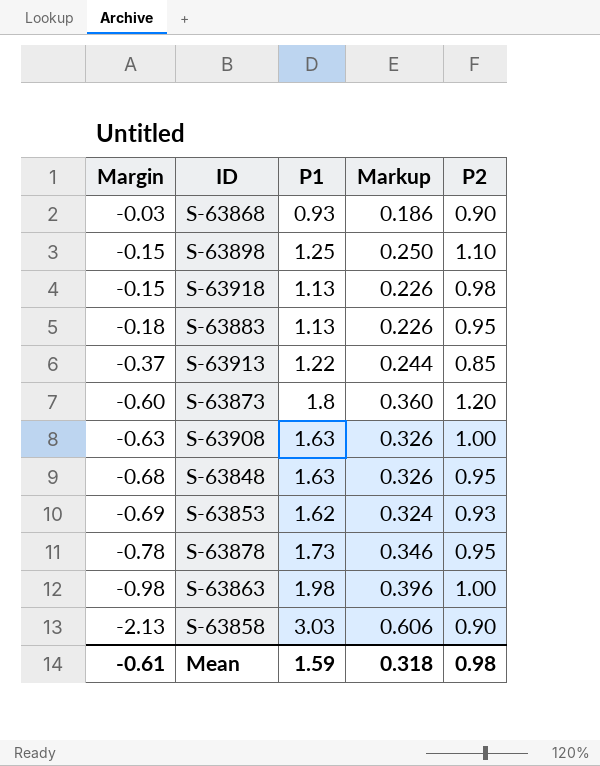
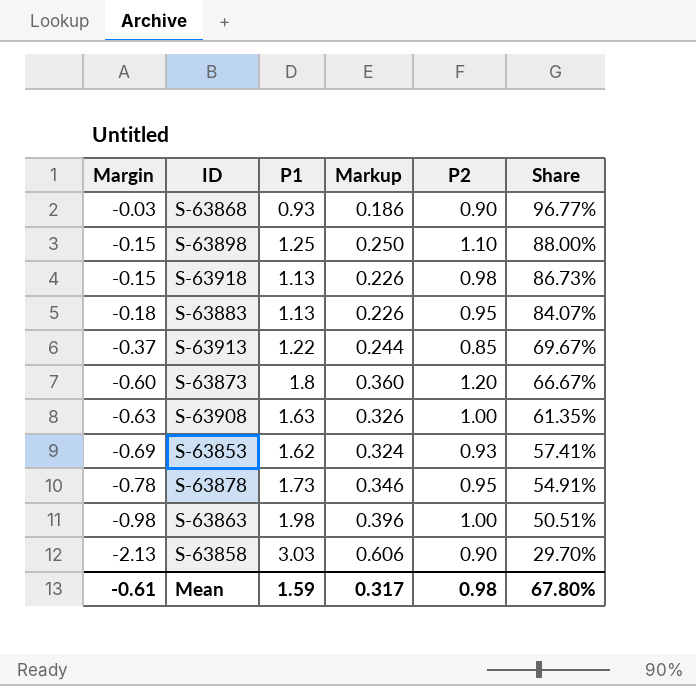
column Share | formula: none -> [P2] / [P1]
row S-63848: -0.68 | 1.63 | 0.326 | 0.95 -> none
Mean | Markup: 0.318 -> 0.317

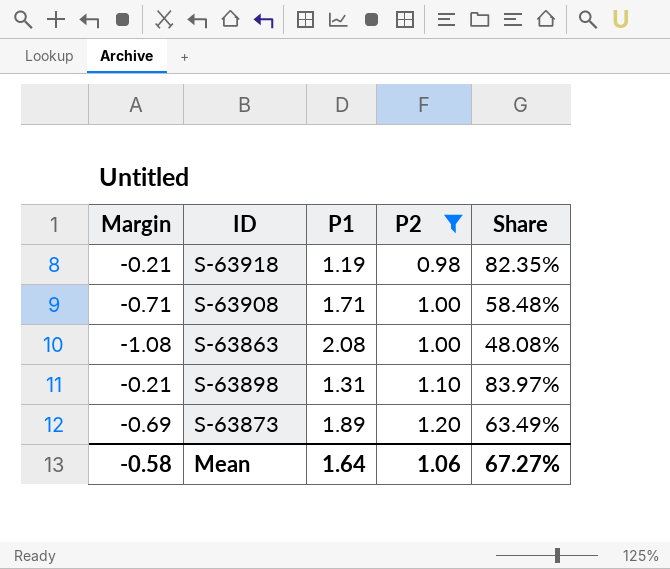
filter: none -> P2 >= 0.98
row order: Margin descending -> P2 ascending
column Markup | formula: [P1] * 0.2 -> none
S-63918 | Margin: -0.15 -> -0.21
S-63918 | P1: 1.13 -> 1.19
S-63918 | Share: 86.73% -> 82.35%
S-63908 | Margin: -0.63 -> -0.71
S-63908 | P1: 1.63 -> 1.71
S-63908 | Share: 61.35% -> 58.48%
S-63863 | Margin: -0.98 -> -1.08
S-63863 | P1: 1.98 -> 2.08
S-63863 | Share: 50.51% -> 48.08%
S-63898 | Margin: -0.15 -> -0.21
S-63898 | P1: 1.25 -> 1.31
S-63898 | Share: 88.00% -> 83.97%
S-63873 | Margin: -0.60 -> -0.69
S-63873 | P1: 1.8 -> 1.89
S-63873 | Share: 66.67% -> 63.49%
Mean | Margin: -0.61 -> -0.58
Mean | P1: 1.59 -> 1.64
Mean | P2: 0.98 -> 1.06
Mean | Share: 67.80% -> 67.27%

